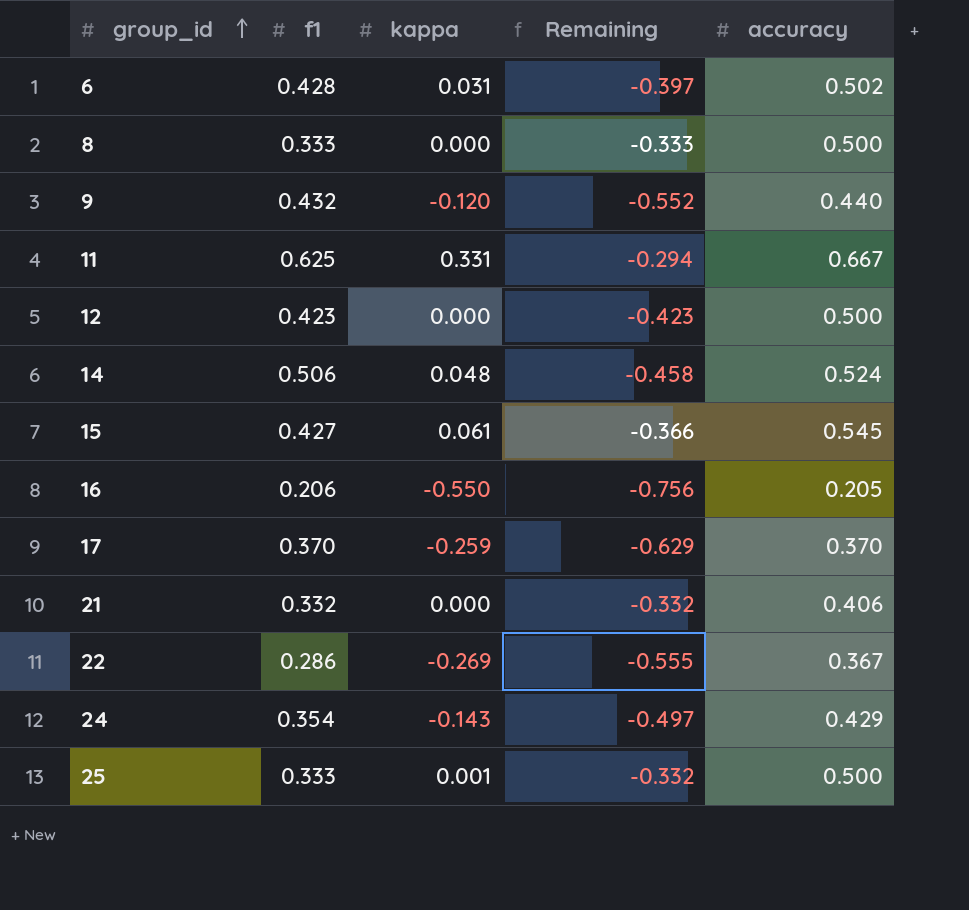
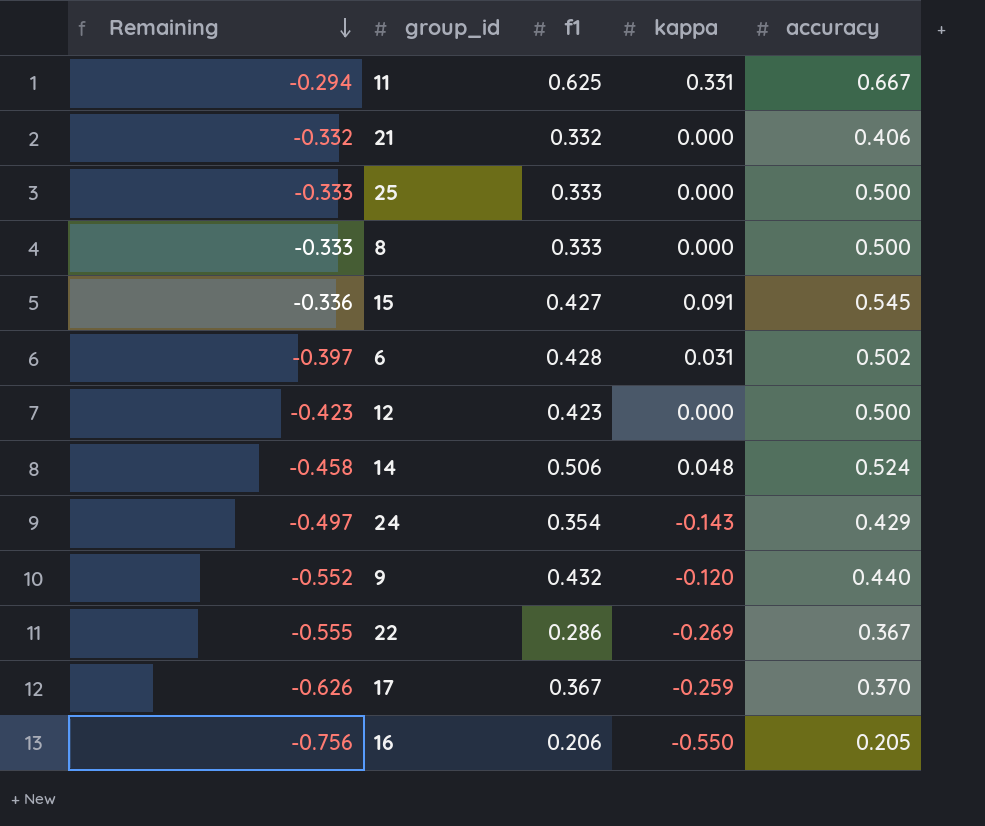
row order: group_id ascending -> Remaining descending
column Remaining | position: 4 -> 1
25 | Remaining: -0.332 -> -0.333
25 | kappa: 0.001 -> 0.000
15 | Remaining: -0.366 -> -0.336
15 | kappa: 0.061 -> 0.091
17 | Remaining: -0.629 -> -0.626
17 | f1: 0.370 -> 0.367

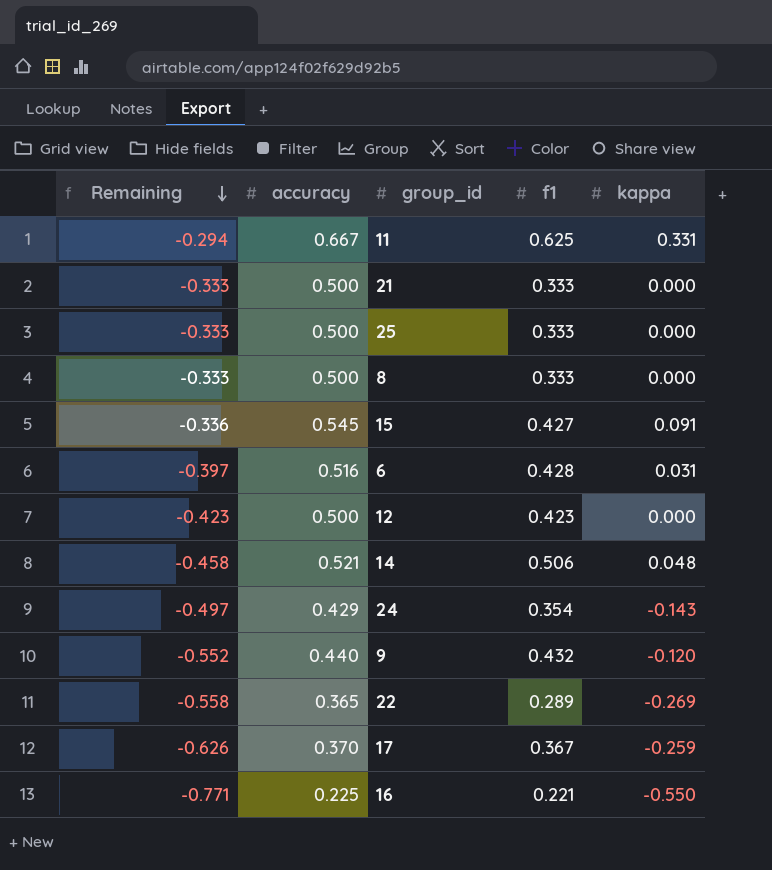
column accuracy | position: 5 -> 2
21 | Remaining: -0.332 -> -0.333
21 | accuracy: 0.406 -> 0.500
21 | f1: 0.332 -> 0.333
6 | accuracy: 0.502 -> 0.516
14 | accuracy: 0.524 -> 0.521
22 | Remaining: -0.555 -> -0.558
22 | accuracy: 0.367 -> 0.365
22 | f1: 0.286 -> 0.289
16 | Remaining: -0.756 -> -0.771
16 | accuracy: 0.205 -> 0.225
16 | f1: 0.206 -> 0.221

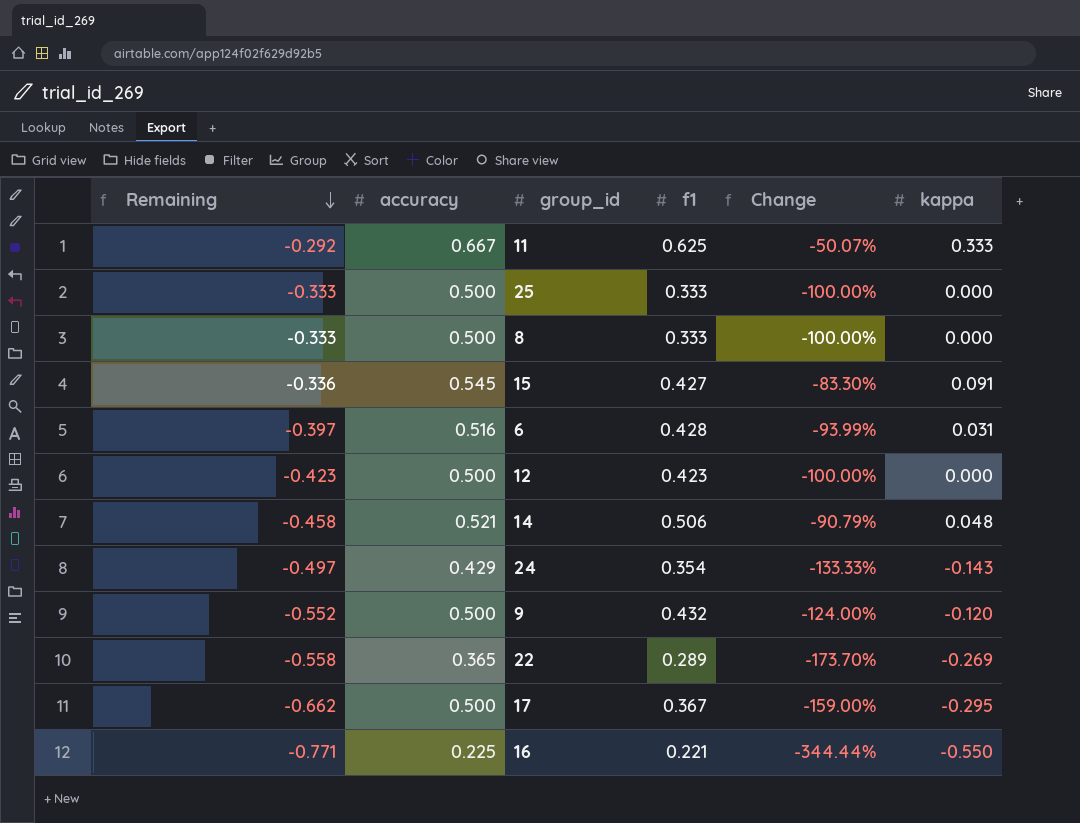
column Change | formula: none -> ([kappa] - [accuracy]) / [accuracy]
row 21: -0.333 | 0.500 | 0.333 | 0.000 -> none
11 | Remaining: -0.294 -> -0.292
11 | kappa: 0.331 -> 0.333
9 | accuracy: 0.440 -> 0.500
17 | Remaining: -0.626 -> -0.662
17 | accuracy: 0.370 -> 0.500
17 | kappa: -0.259 -> -0.295

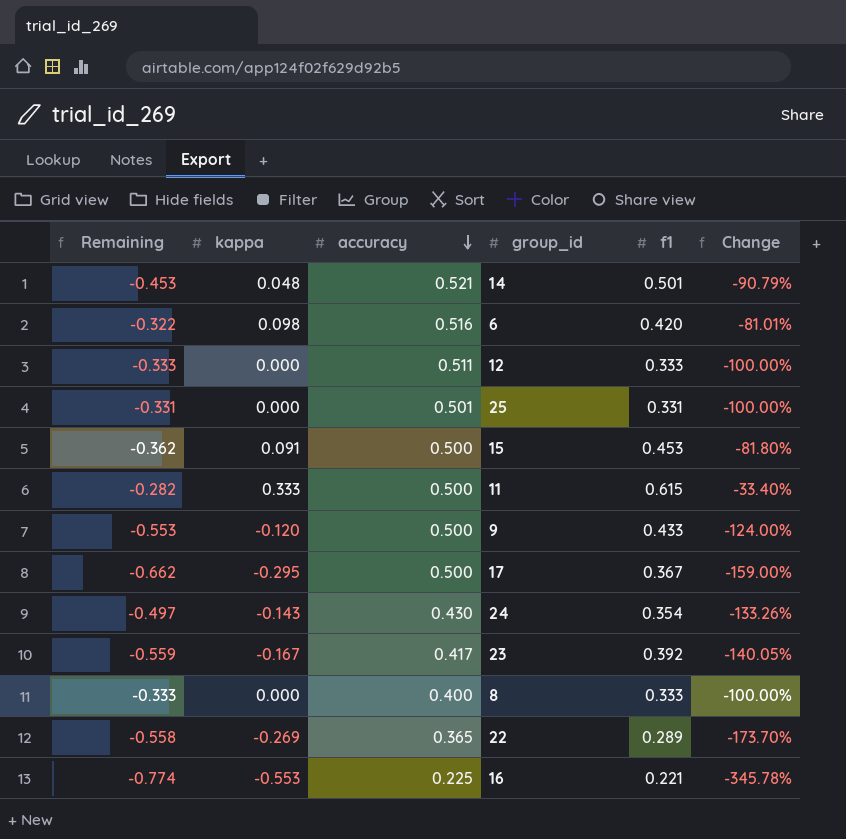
row order: Remaining descending -> accuracy descending
column kappa | position: 6 -> 2
14 | Remaining: -0.458 -> -0.453
14 | f1: 0.506 -> 0.501
6 | Remaining: -0.397 -> -0.322
6 | kappa: 0.031 -> 0.098
6 | f1: 0.428 -> 0.420
6 | Change: -93.99% -> -81.01%
12 | Remaining: -0.423 -> -0.333
12 | accuracy: 0.500 -> 0.511
12 | f1: 0.423 -> 0.333
25 | Remaining: -0.333 -> -0.331
25 | accuracy: 0.500 -> 0.501
25 | f1: 0.333 -> 0.331
15 | Remaining: -0.336 -> -0.362
15 | accuracy: 0.545 -> 0.500
15 | f1: 0.427 -> 0.453
15 | Change: -83.30% -> -81.80%
11 | Remaining: -0.292 -> -0.282
11 | accuracy: 0.667 -> 0.500
11 | f1: 0.625 -> 0.615
11 | Change: -50.07% -> -33.40%
9 | Remaining: -0.552 -> -0.553
9 | f1: 0.432 -> 0.433
24 | accuracy: 0.429 -> 0.430
24 | Change: -133.33% -> -133.26%
row 23: none -> -0.559 | -0.167 | 0.417 | 0.392 | -140.05%
8 | accuracy: 0.500 -> 0.400
16 | Remaining: -0.771 -> -0.774
16 | kappa: -0.550 -> -0.553
16 | Change: -344.44% -> -345.78%

